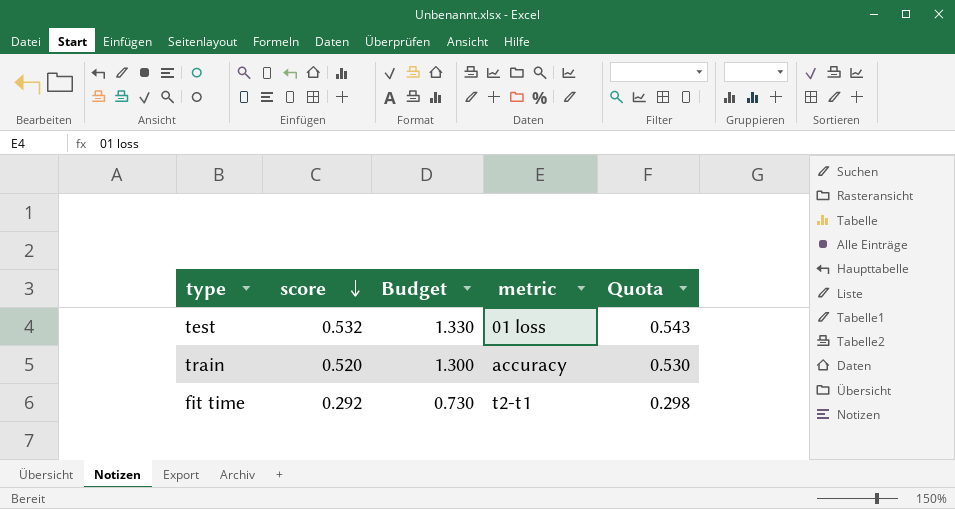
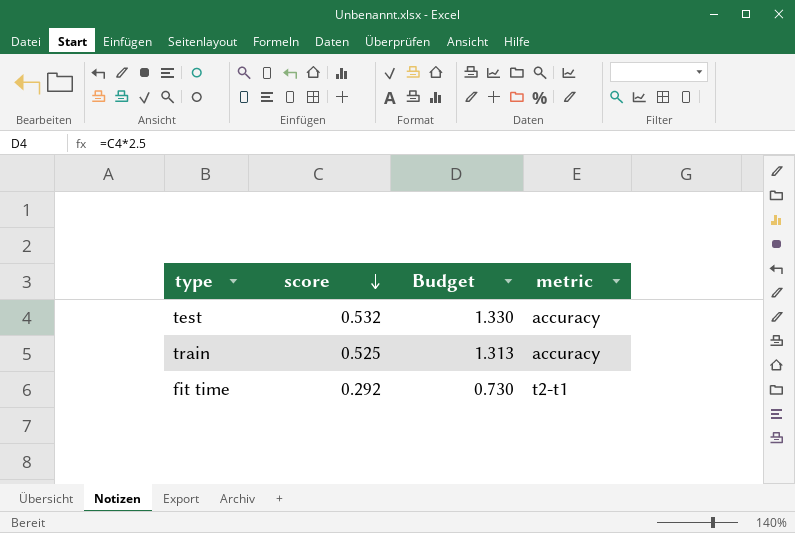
column Quota | formula: [score] * 1.02 -> none
test | metric: 01 loss -> accuracy
train | score: 0.520 -> 0.525
train | Budget: 1.300 -> 1.313

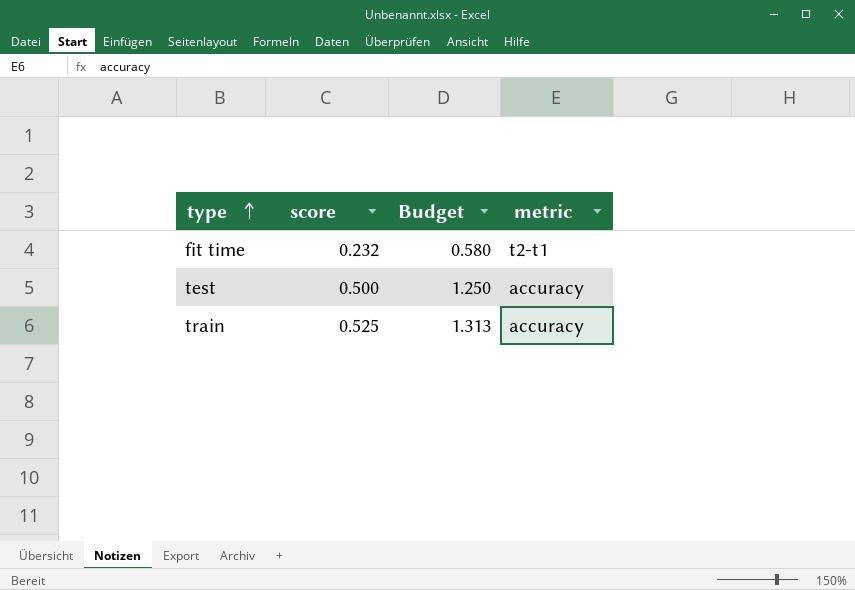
row order: score descending -> type ascending
fit time | score: 0.292 -> 0.232
fit time | Budget: 0.730 -> 0.580
test | score: 0.532 -> 0.500
test | Budget: 1.330 -> 1.250

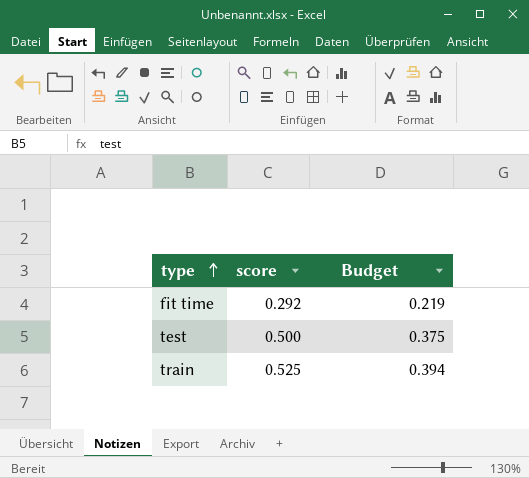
column metric | position: 4 -> none
column Budget | formula: [score] * 2.5 -> [score] * 0.75
fit time | score: 0.232 -> 0.292

